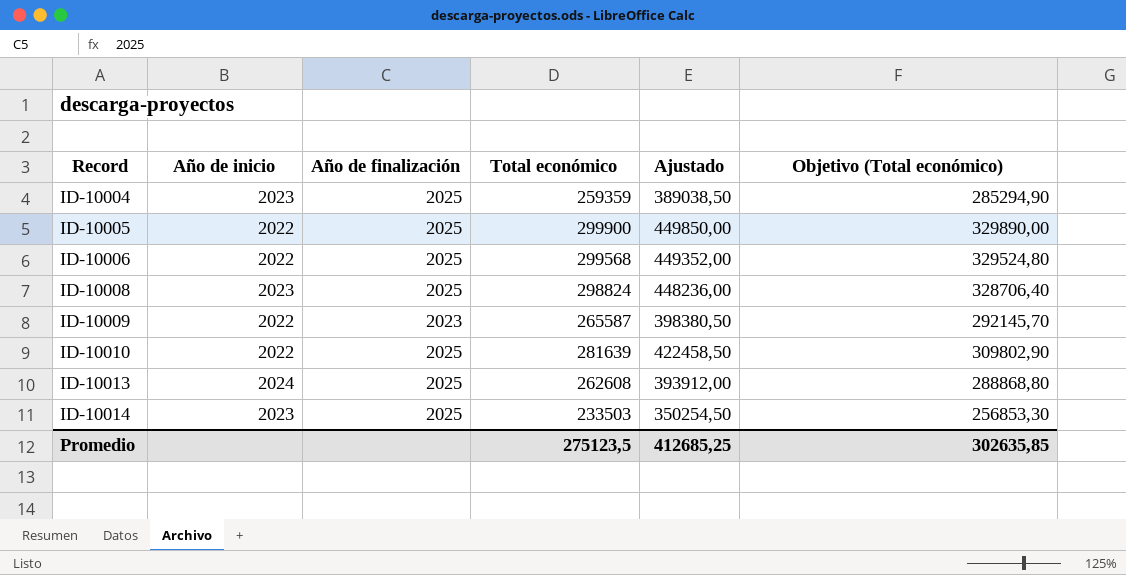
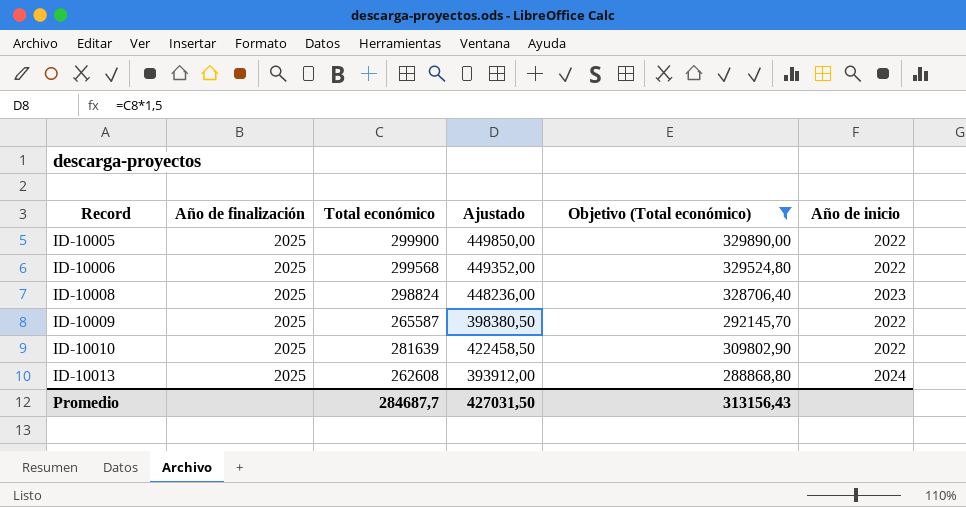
filter: none -> Objetivo (Total económico) >= 288868,80
column Año de inicio | position: 2 -> 6
ID-10009 | Año de finalización: 2023 -> 2025
Promedio | Total económico: 275123,5 -> 284687,7
Promedio | Ajustado: 412685,25 -> 427031,50
Promedio | Objetivo (Total económico): 302635,85 -> 313156,43

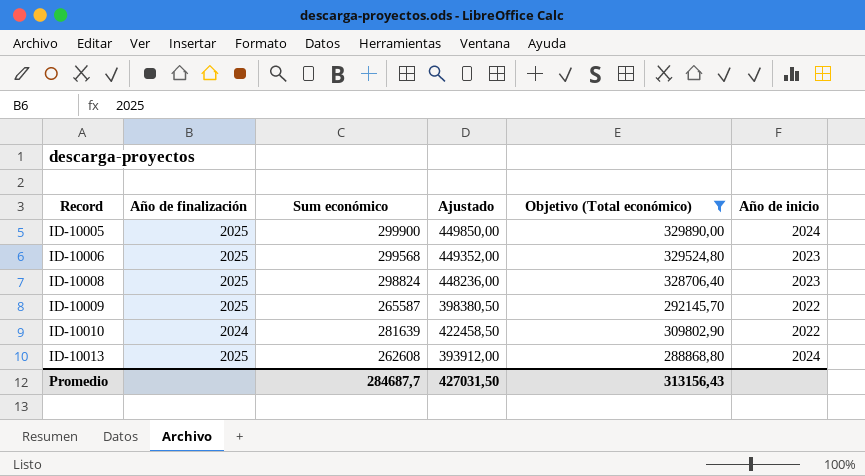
column name: Total económico -> Sum económico
ID-10005 | Año de inicio: 2022 -> 2024
ID-10006 | Año de inicio: 2022 -> 2023
ID-10010 | Año de finalización: 2025 -> 2024

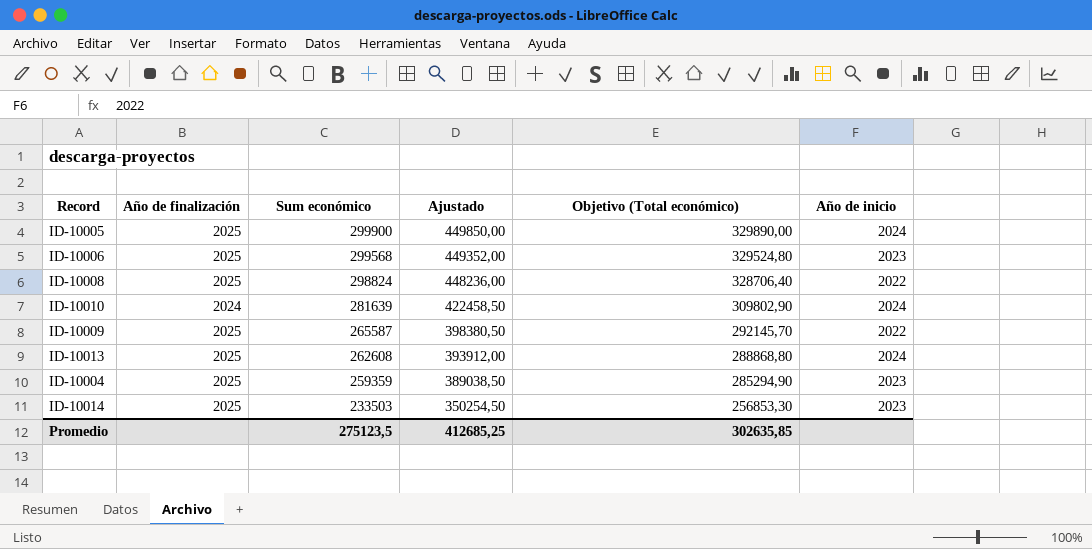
filter: Objetivo (Total económico) >= 288868,80 -> none
row order: Record ascending -> Sum económico descending
ID-10008 | Año de inicio: 2023 -> 2022
ID-10010 | Año de inicio: 2022 -> 2024
Promedio | Sum económico: 284687,7 -> 275123,5
Promedio | Ajustado: 427031,50 -> 412685,25
Promedio | Objetivo (Total económico): 313156,43 -> 302635,85

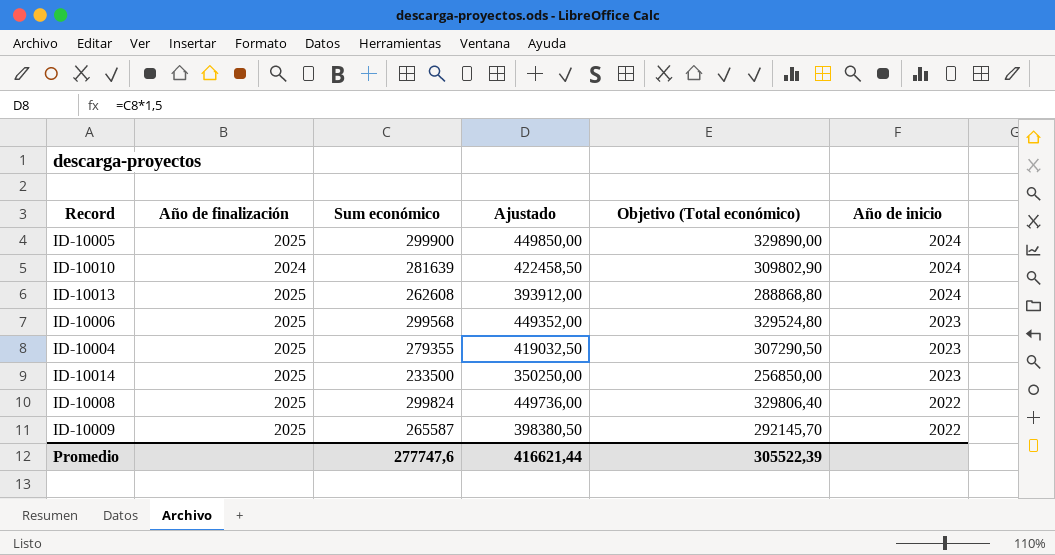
row order: Sum económico descending -> Año de inicio descending
ID-10004 | Sum económico: 259359 -> 279355
ID-10004 | Ajustado: 389038,50 -> 419032,50
ID-10004 | Objetivo (Total económico): 285294,90 -> 307290,50
ID-10014 | Sum económico: 233503 -> 233500
ID-10014 | Ajustado: 350254,50 -> 350250,00
ID-10014 | Objetivo (Total económico): 256853,30 -> 256850,00
ID-10008 | Sum económico: 298824 -> 299824
ID-10008 | Ajustado: 448236,00 -> 449736,00
ID-10008 | Objetivo (Total económico): 328706,40 -> 329806,40
Promedio | Sum económico: 275123,5 -> 277747,6
Promedio | Ajustado: 412685,25 -> 416621,44
Promedio | Objetivo (Total económico): 302635,85 -> 305522,39

